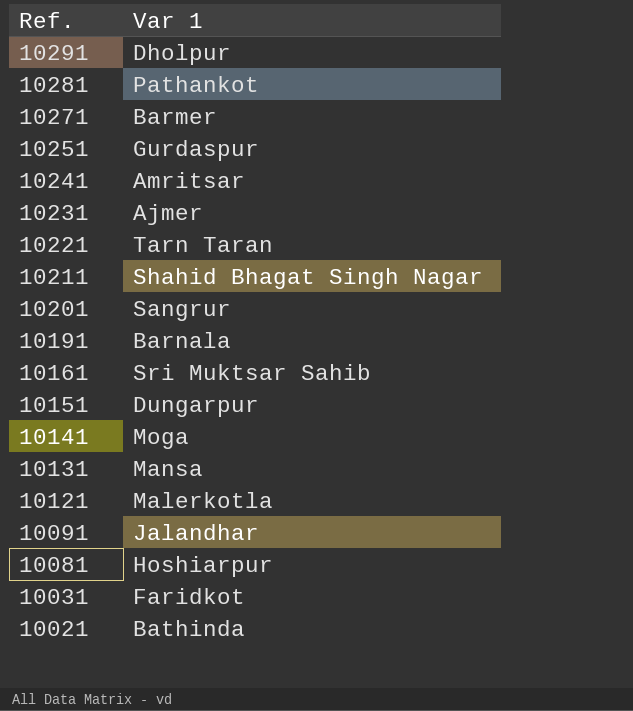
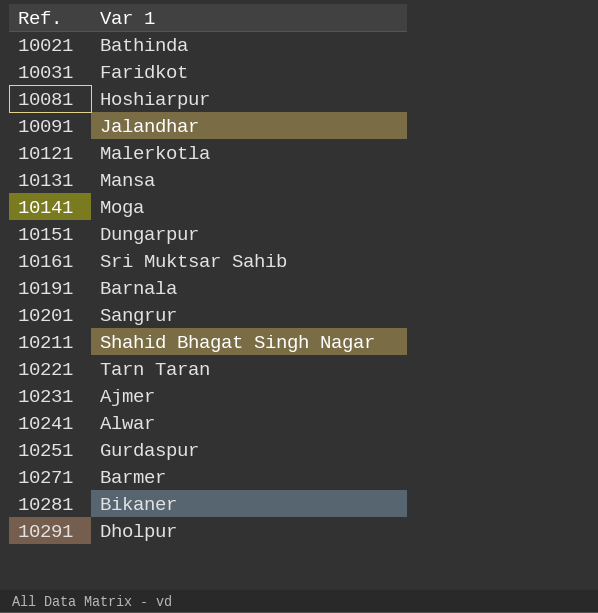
row order: Ref. descending -> Ref. ascending
10241 | Var 1: Amritsar -> Alwar
10281 | Var 1: Pathankot -> Bikaner

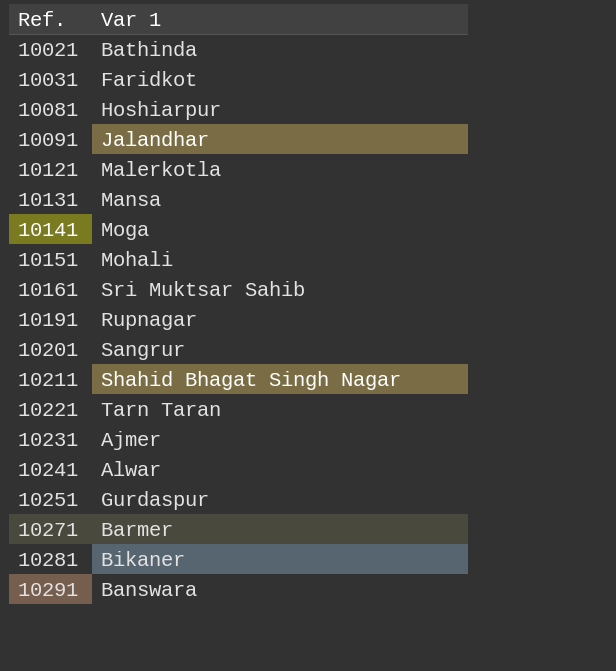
10151 | Var 1: Dungarpur -> Mohali
10191 | Var 1: Barnala -> Rupnagar
10291 | Var 1: Dholpur -> Banswara

